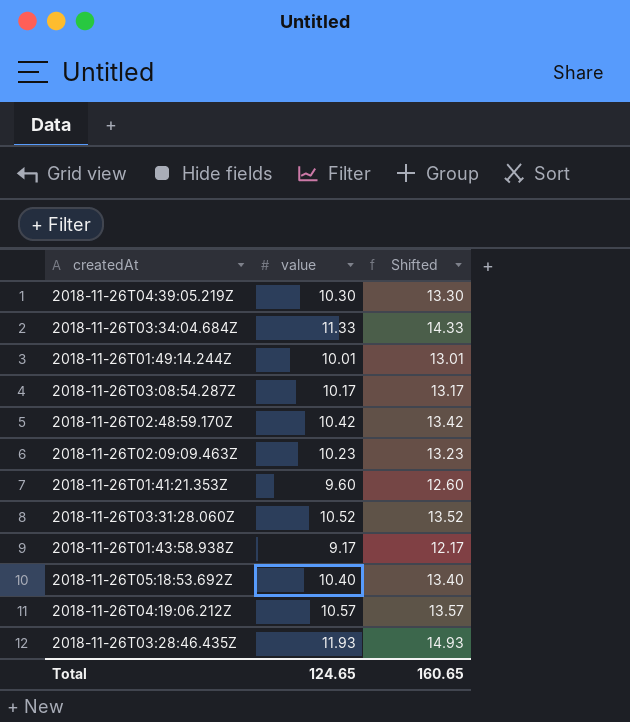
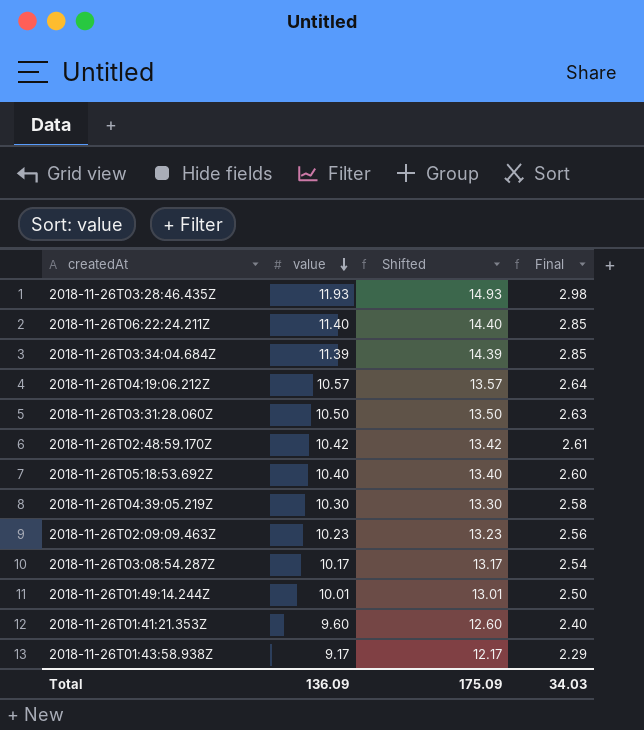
row order: none -> value descending
column Final | formula: none -> [value] * 0.25
row 2018-11-26T06:22:24.211Z: none -> 11.40 | 14.40 | 2.85
2018-11-26T03:34:04.684Z | value: 11.33 -> 11.39
2018-11-26T03:34:04.684Z | Shifted: 14.33 -> 14.39
2018-11-26T03:31:28.060Z | value: 10.52 -> 10.50
2018-11-26T03:31:28.060Z | Shifted: 13.52 -> 13.50
Total | value: 124.65 -> 136.09
Total | Shifted: 160.65 -> 175.09

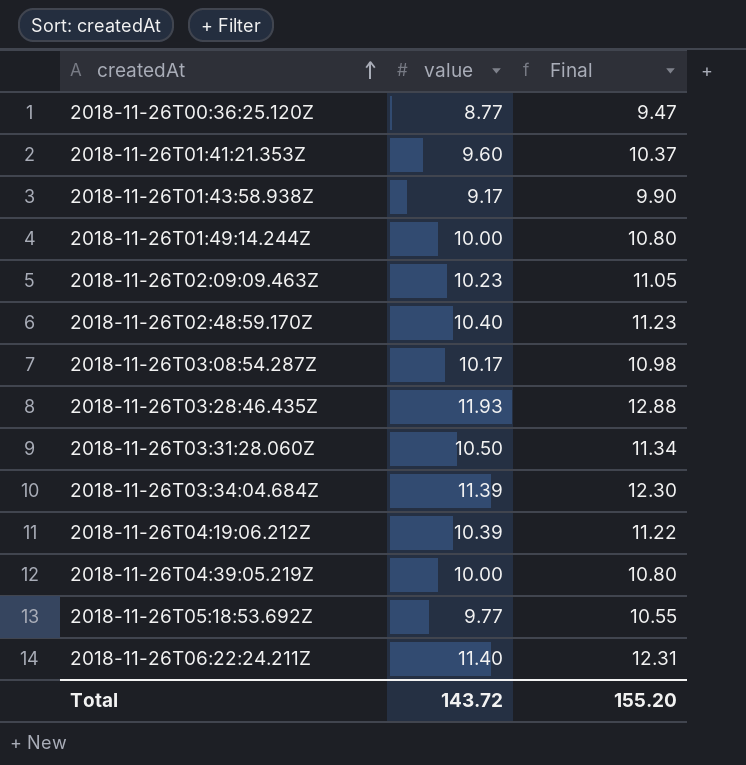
row order: value descending -> createdAt ascending
column Shifted | formula: [value] + 3 -> none
column Final | formula: [value] * 0.25 -> [value] * 1.08
row 2018-11-26T00:36:25.120Z: none -> 8.77 | 9.47
2018-11-26T01:49:14.244Z | value: 10.01 -> 10.00
2018-11-26T02:48:59.170Z | value: 10.42 -> 10.40
2018-11-26T04:19:06.212Z | value: 10.57 -> 10.39
2018-11-26T04:39:05.219Z | value: 10.30 -> 10.00
2018-11-26T05:18:53.692Z | value: 10.40 -> 9.77
Total | value: 136.09 -> 143.72
Total | Final: 34.03 -> 155.20

